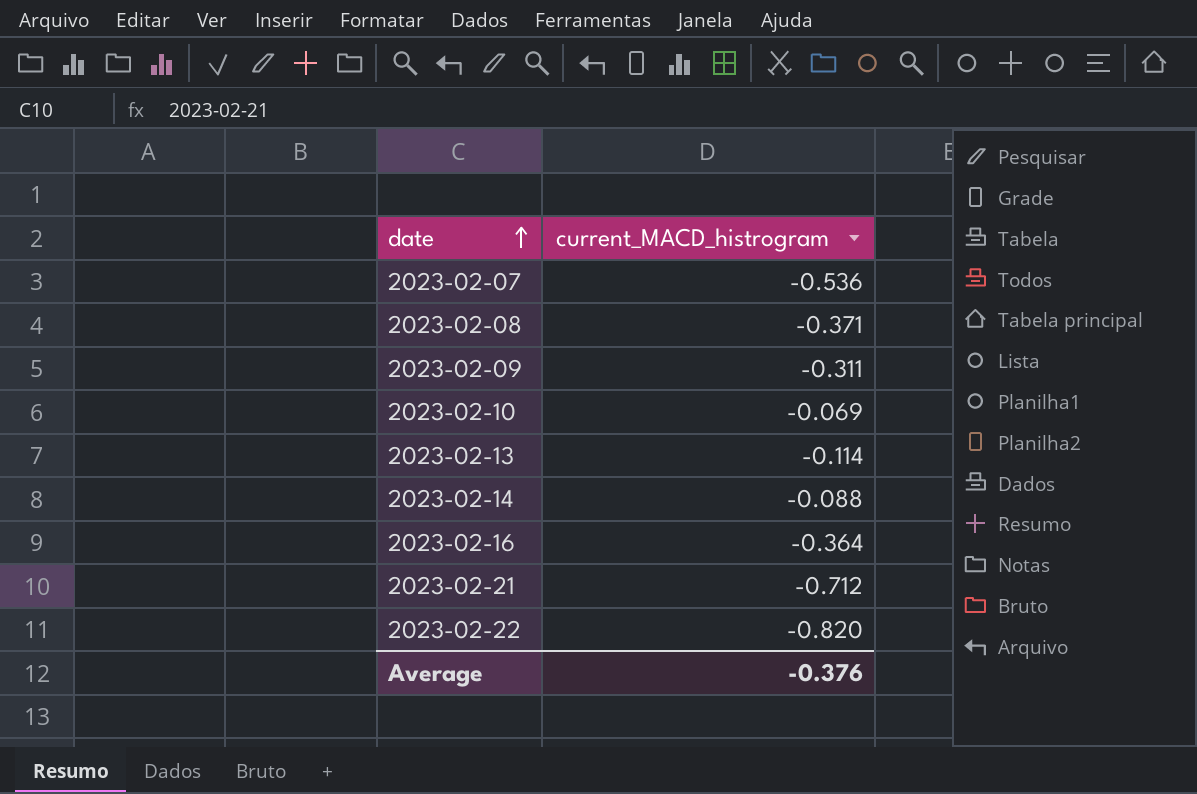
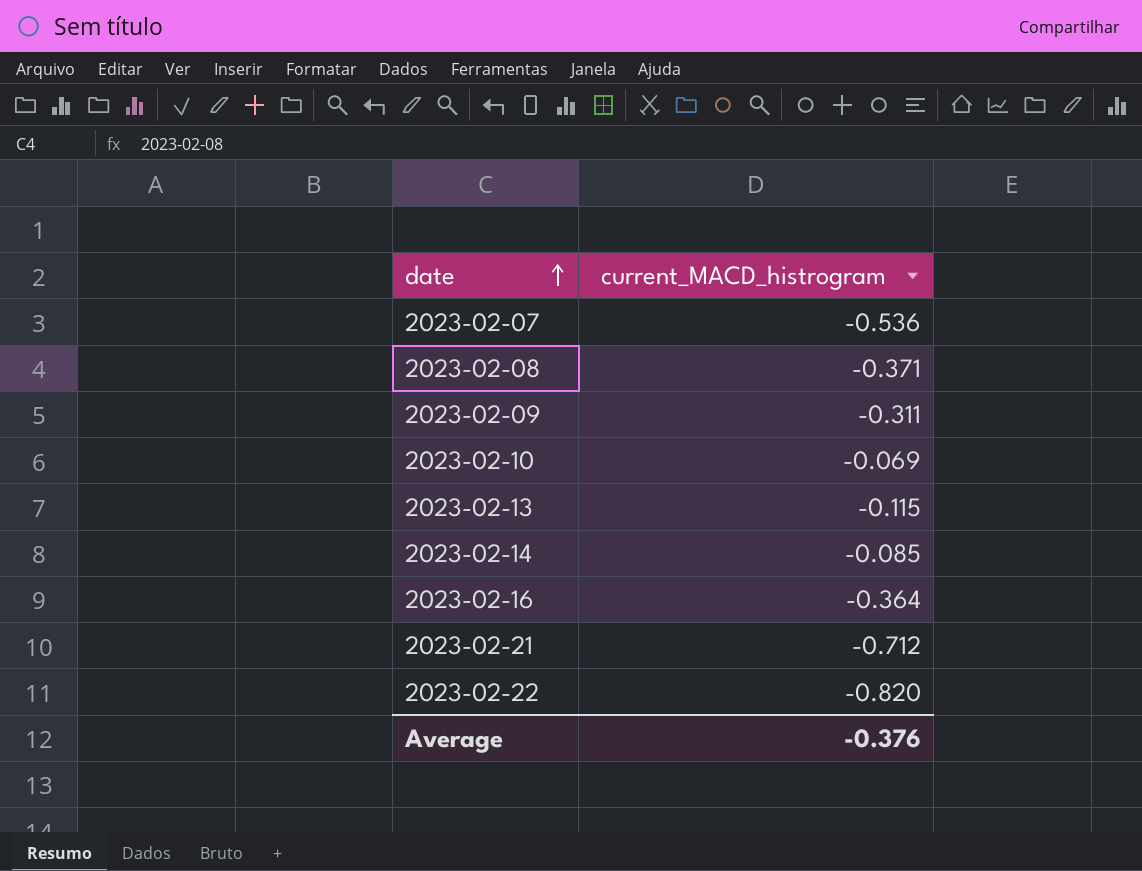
2023-02-13 | current_MACD_histrogram: -0.114 -> -0.115
2023-02-14 | current_MACD_histrogram: -0.088 -> -0.085

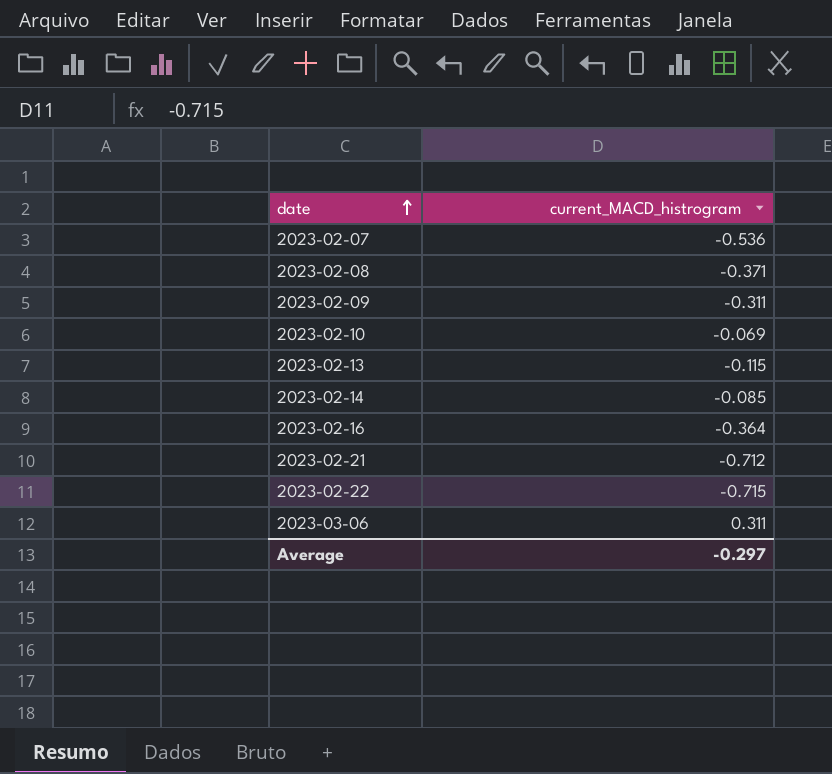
2023-02-22 | current_MACD_histrogram: -0.820 -> -0.715
row 2023-03-06: none -> 0.311
Average | current_MACD_histrogram: -0.376 -> -0.297

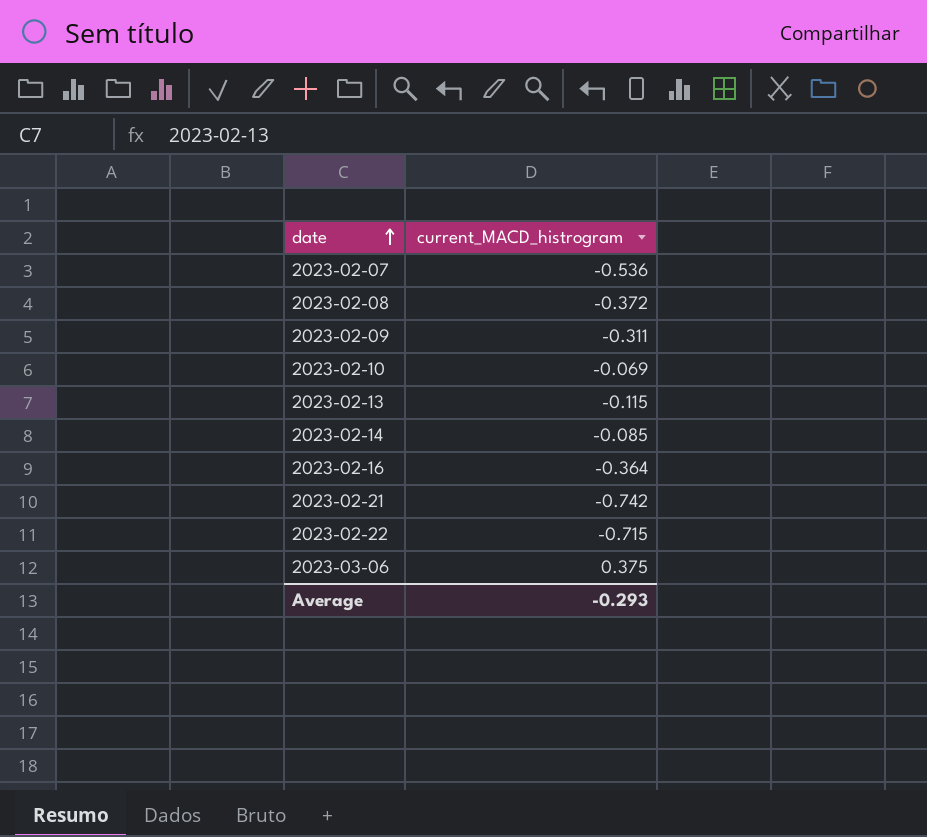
2023-02-08 | current_MACD_histrogram: -0.371 -> -0.372
2023-02-21 | current_MACD_histrogram: -0.712 -> -0.742
2023-03-06 | current_MACD_histrogram: 0.311 -> 0.375
Average | current_MACD_histrogram: -0.297 -> -0.293

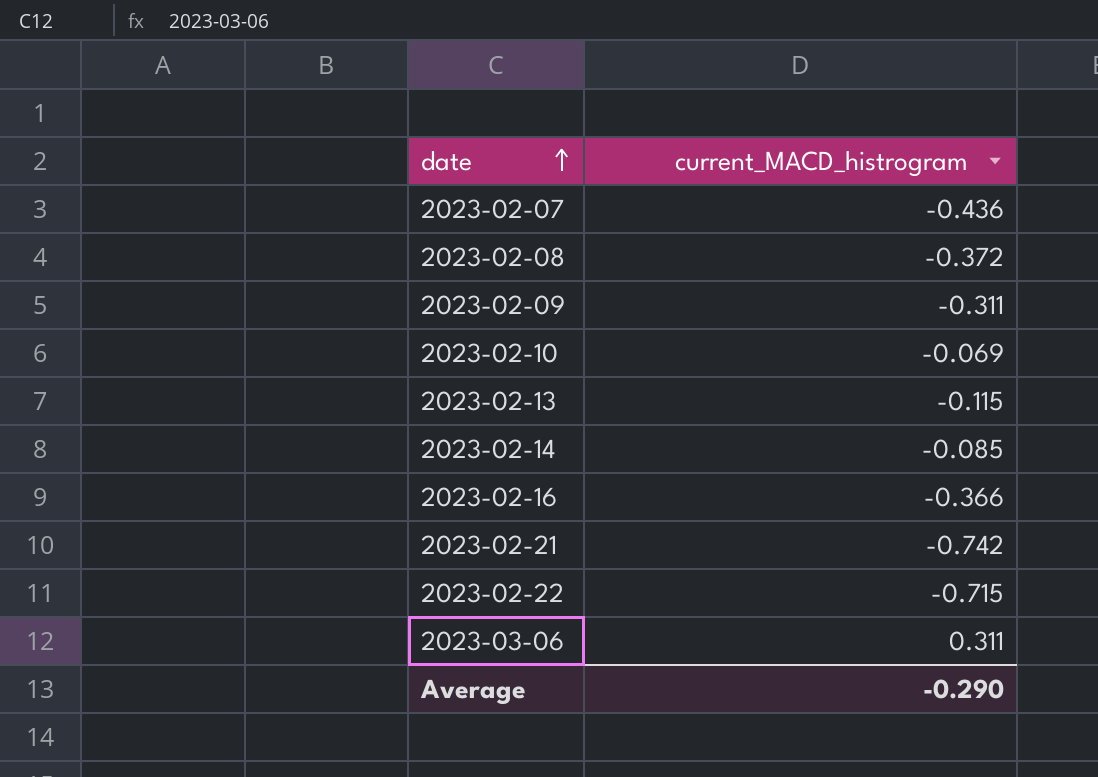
2023-02-07 | current_MACD_histrogram: -0.536 -> -0.436
2023-02-16 | current_MACD_histrogram: -0.364 -> -0.366
2023-03-06 | current_MACD_histrogram: 0.375 -> 0.311
Average | current_MACD_histrogram: -0.293 -> -0.290

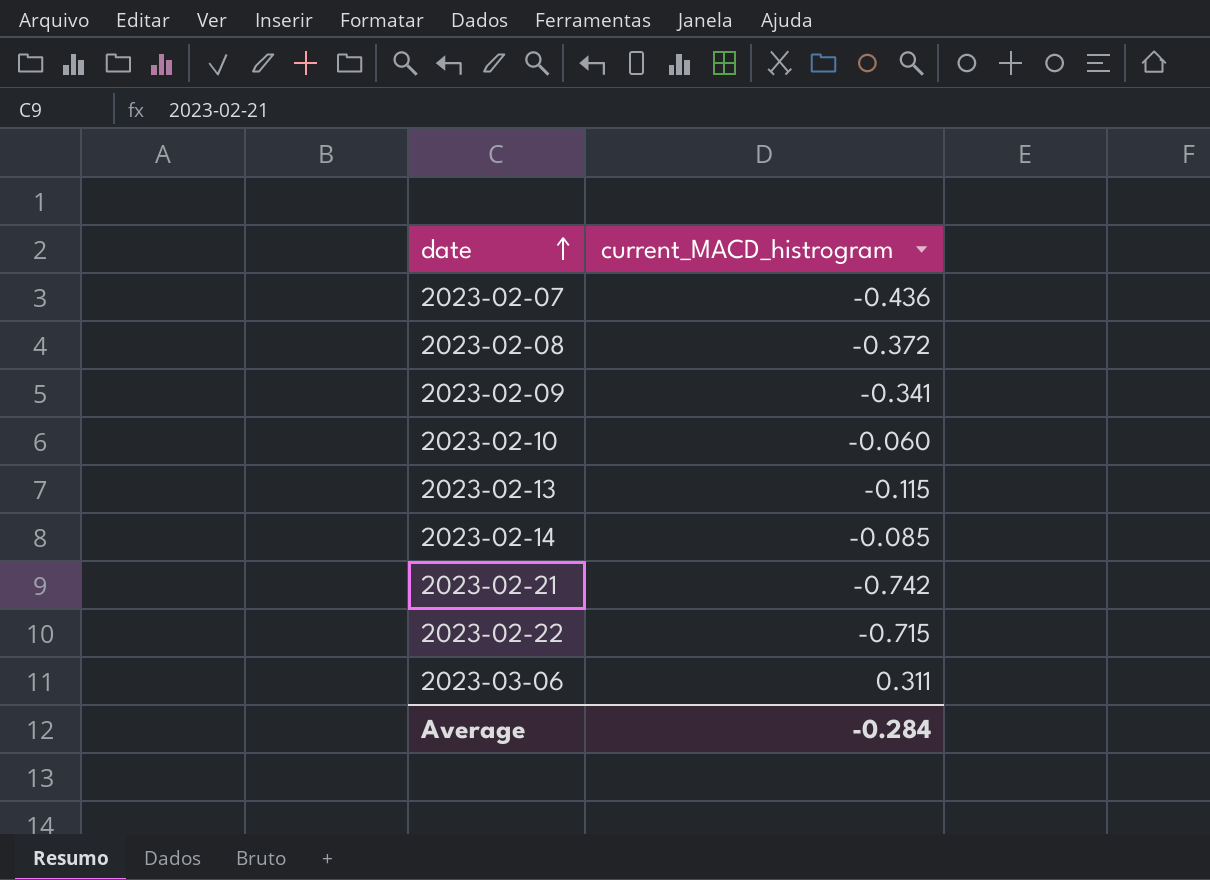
row 2023-02-16: -0.366 -> none
2023-02-09 | current_MACD_histrogram: -0.311 -> -0.341
2023-02-10 | current_MACD_histrogram: -0.069 -> -0.060
Average | current_MACD_histrogram: -0.290 -> -0.284

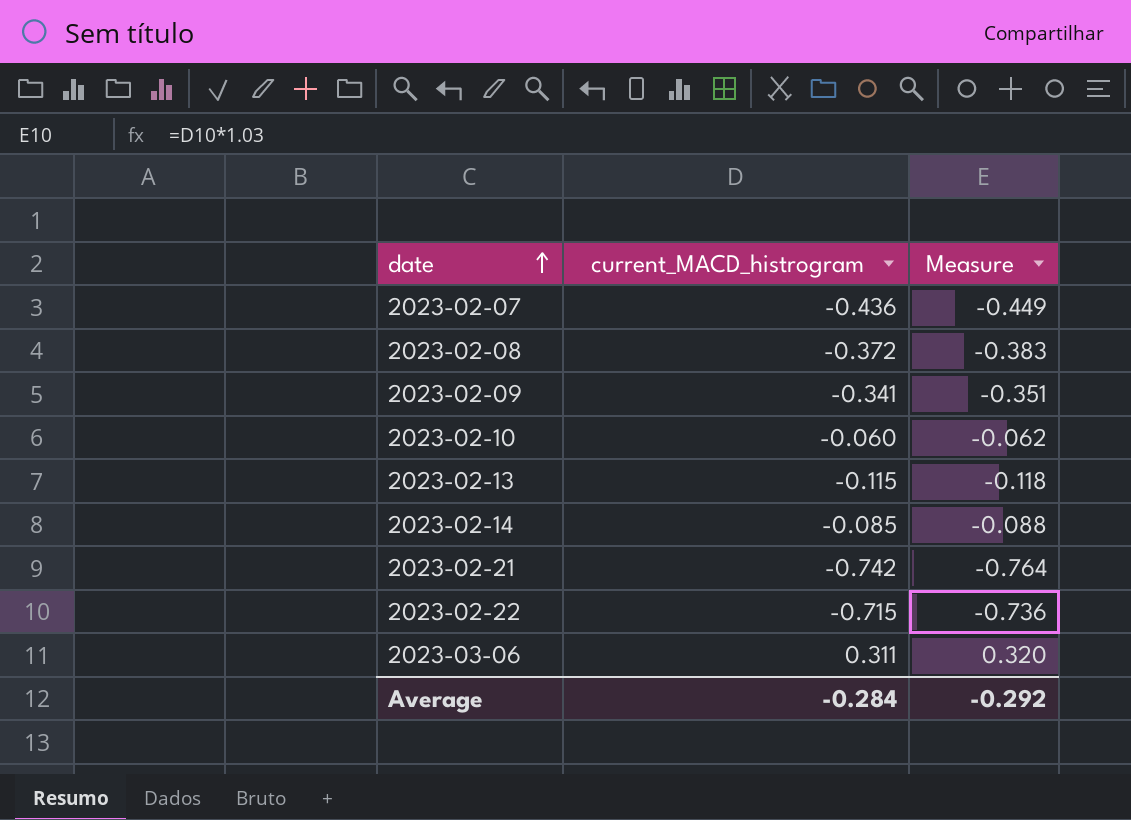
column Measure | formula: none -> [current_MACD_histrogram] * 1.03

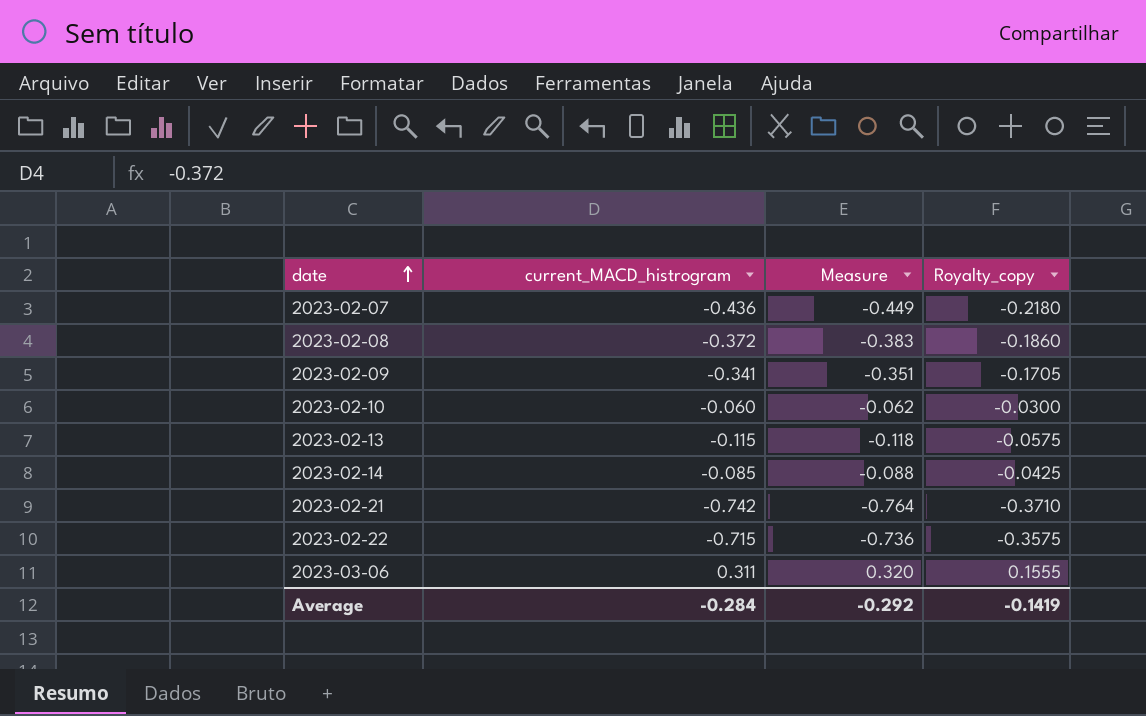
column Royalty_copy | formula: none -> [current_MACD_histrogram] * 0.5

